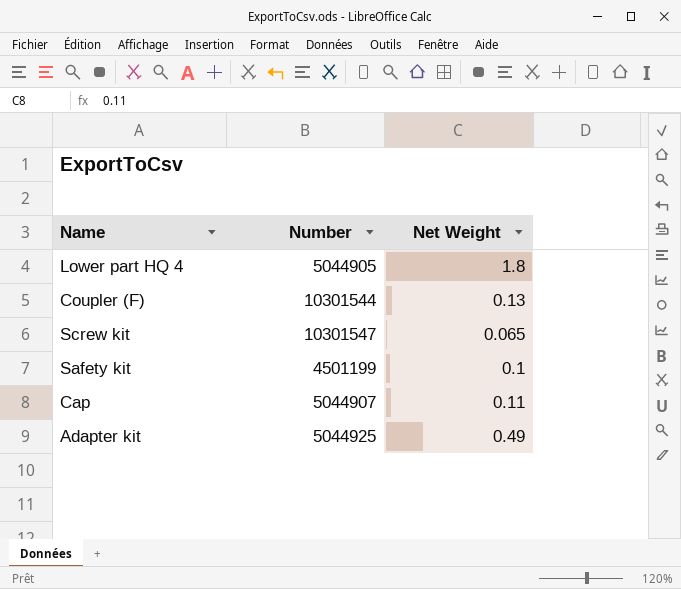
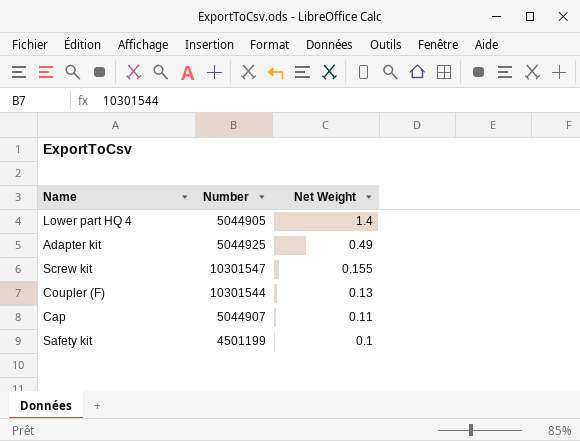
row order: none -> Net Weight descending
Lower part HQ 4 | Net Weight: 1.8 -> 1.4
Screw kit | Net Weight: 0.065 -> 0.155

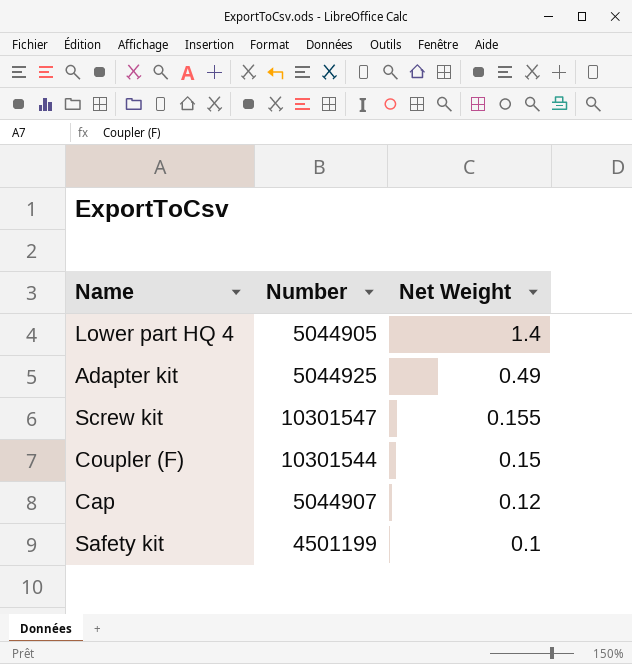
Coupler (F) | Net Weight: 0.13 -> 0.15
Cap | Net Weight: 0.11 -> 0.12

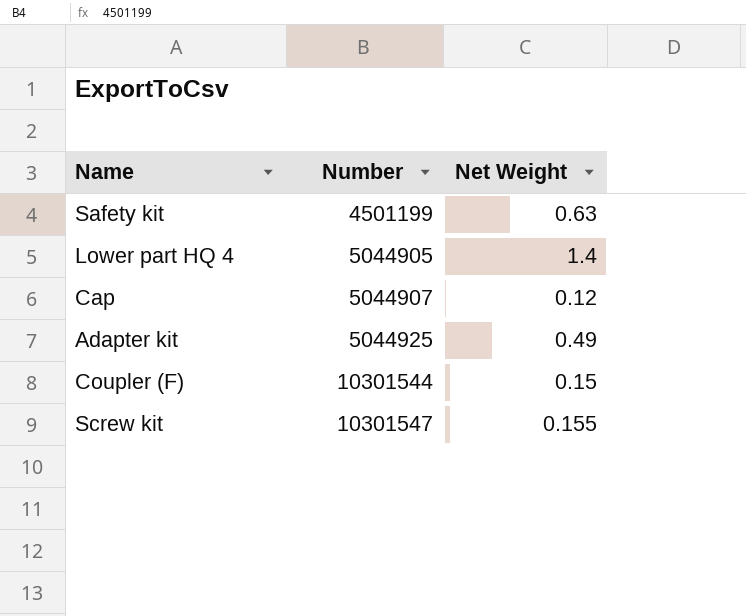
row order: Net Weight descending -> Number ascending
Safety kit | Net Weight: 0.1 -> 0.63

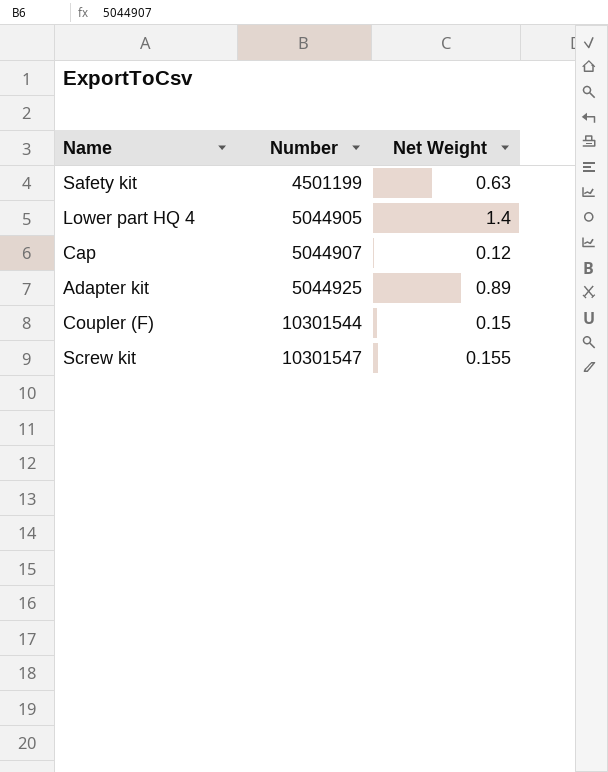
Adapter kit | Net Weight: 0.49 -> 0.89

